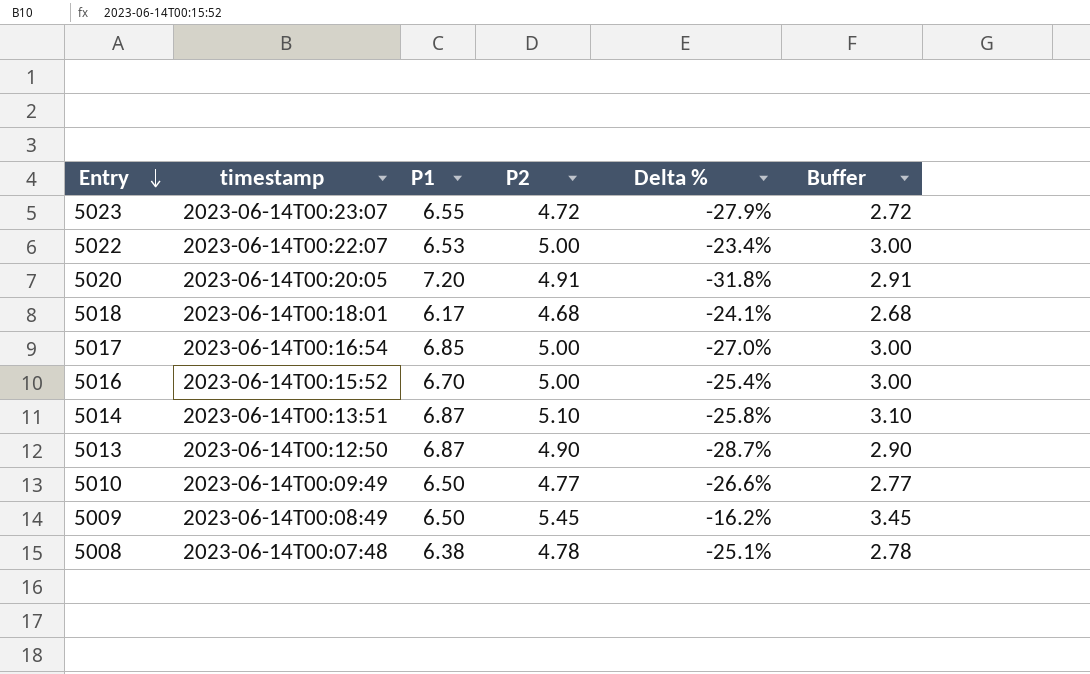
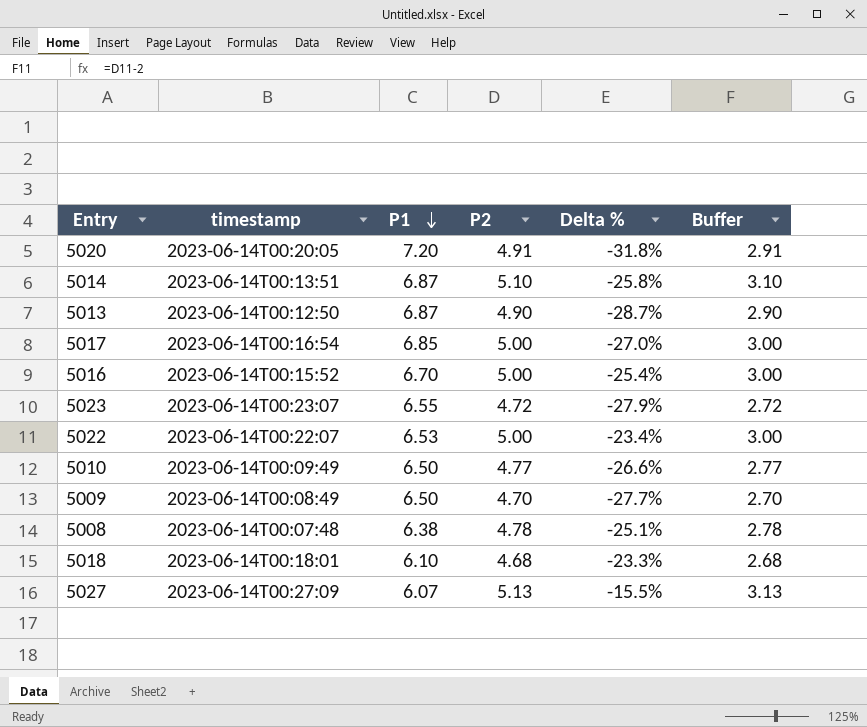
row order: Entry descending -> P1 descending
5009 | P2: 5.45 -> 4.70
5009 | Delta %: -16.2% -> -27.7%
5009 | Buffer: 3.45 -> 2.70
5018 | P1: 6.17 -> 6.10
5018 | Delta %: -24.1% -> -23.3%
row 5027: none -> 2023-06-14T00:27:09 | 6.07 | 5.13 | -15.5% | 3.13

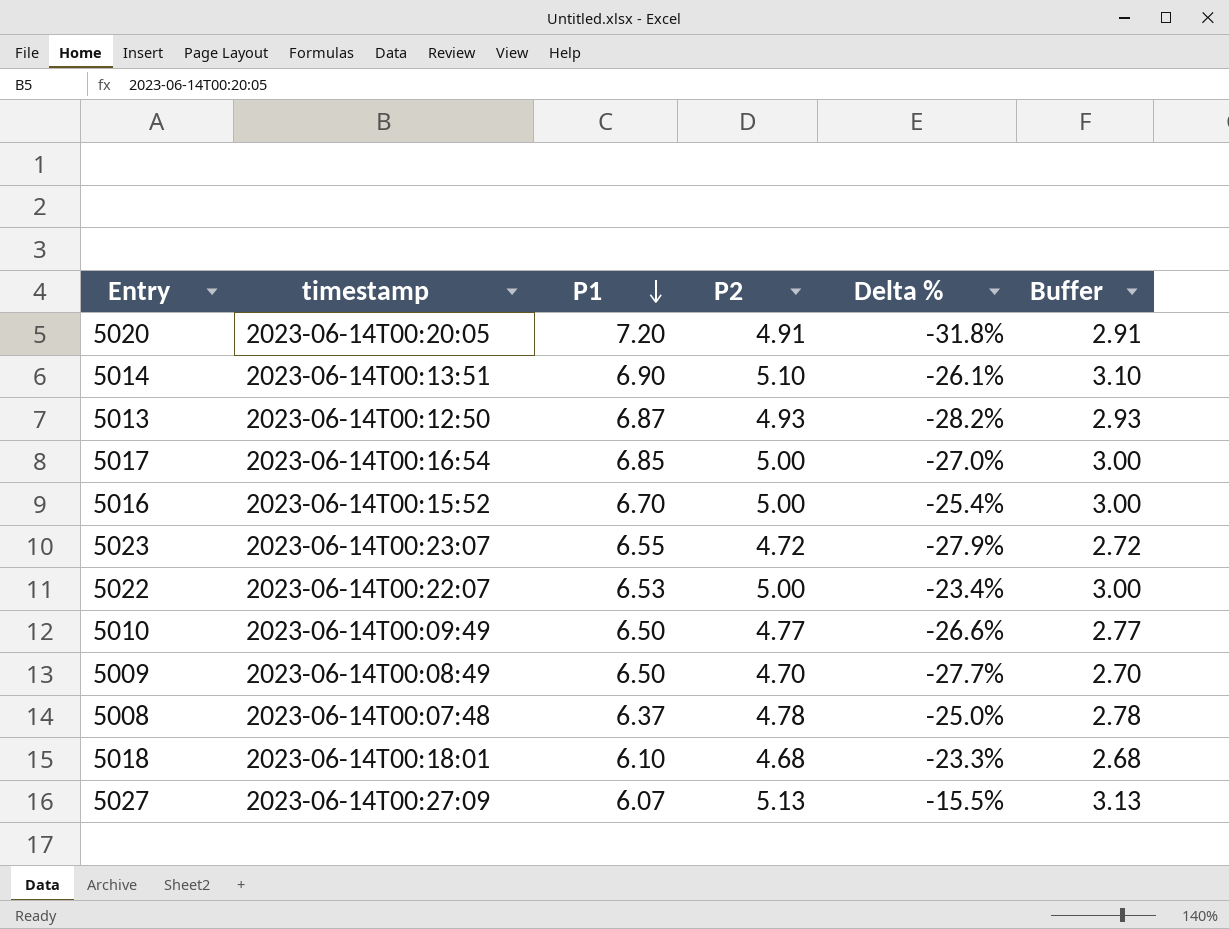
5014 | P1: 6.87 -> 6.90
5014 | Delta %: -25.8% -> -26.1%
5013 | P2: 4.90 -> 4.93
5013 | Delta %: -28.7% -> -28.2%
5013 | Buffer: 2.90 -> 2.93
5008 | P1: 6.38 -> 6.37
5008 | Delta %: -25.1% -> -25.0%

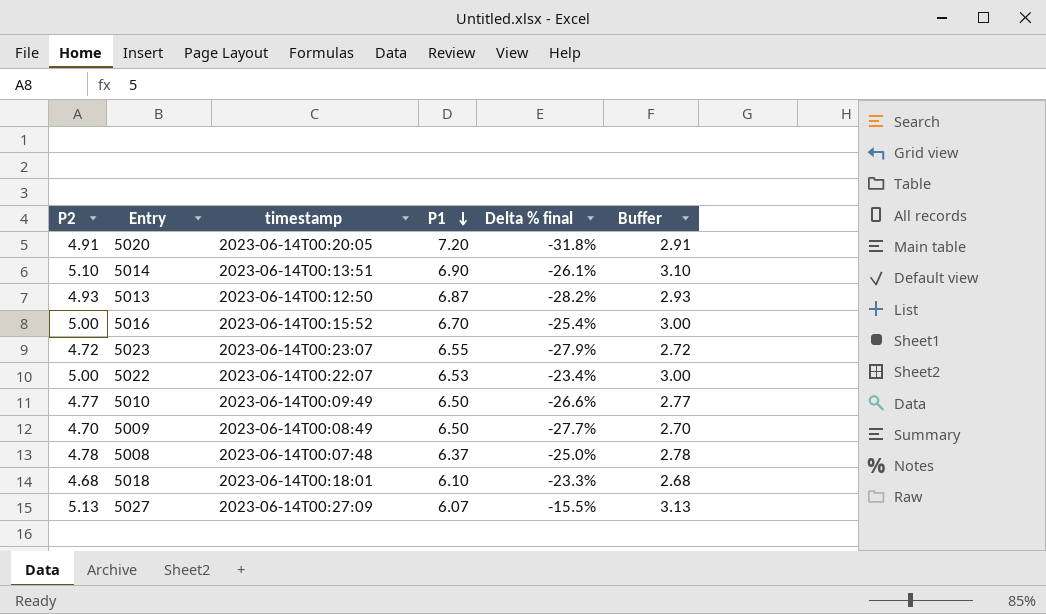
column P2 | position: 4 -> 1
column name: Delta % -> Delta % final
row 5017: 2023-06-14T00:16:54 | 6.85 | 5.00 | -27.0% | 3.00 -> none

